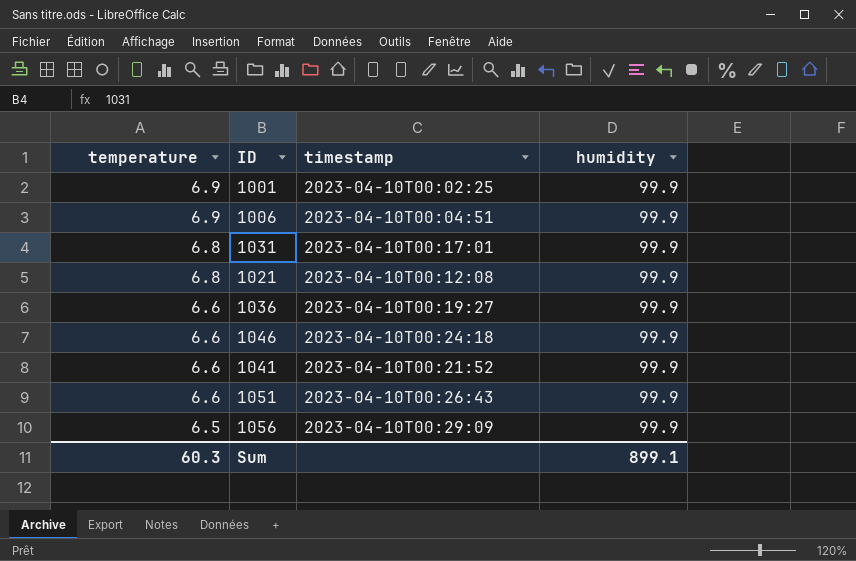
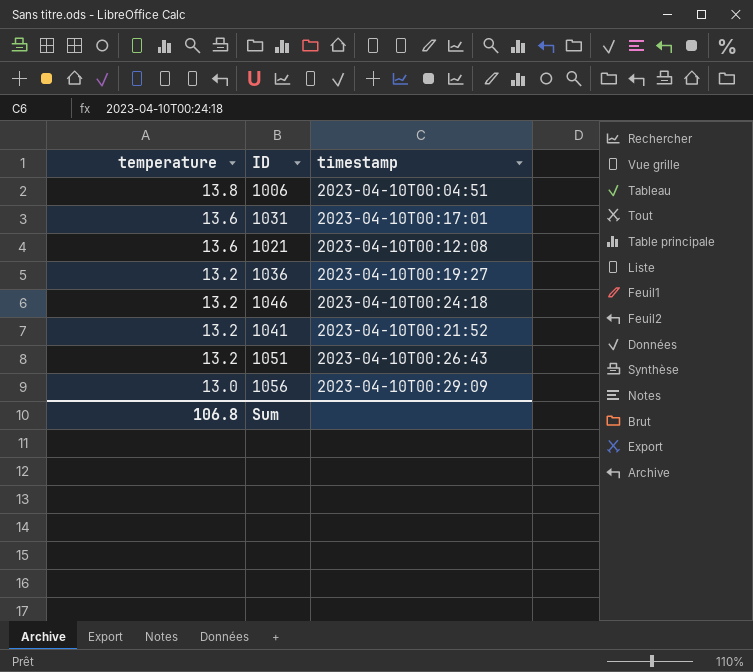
column humidity | position: 4 -> none
row 1001: 6.9 | 2023-04-10T00:02:25 | 99.9 -> none
1006 | temperature: 6.9 -> 13.8
1031 | temperature: 6.8 -> 13.6
1021 | temperature: 6.8 -> 13.6
1036 | temperature: 6.6 -> 13.2
1046 | temperature: 6.6 -> 13.2
1041 | temperature: 6.6 -> 13.2
1051 | temperature: 6.6 -> 13.2
1056 | temperature: 6.5 -> 13.0
Sum | temperature: 60.3 -> 106.8

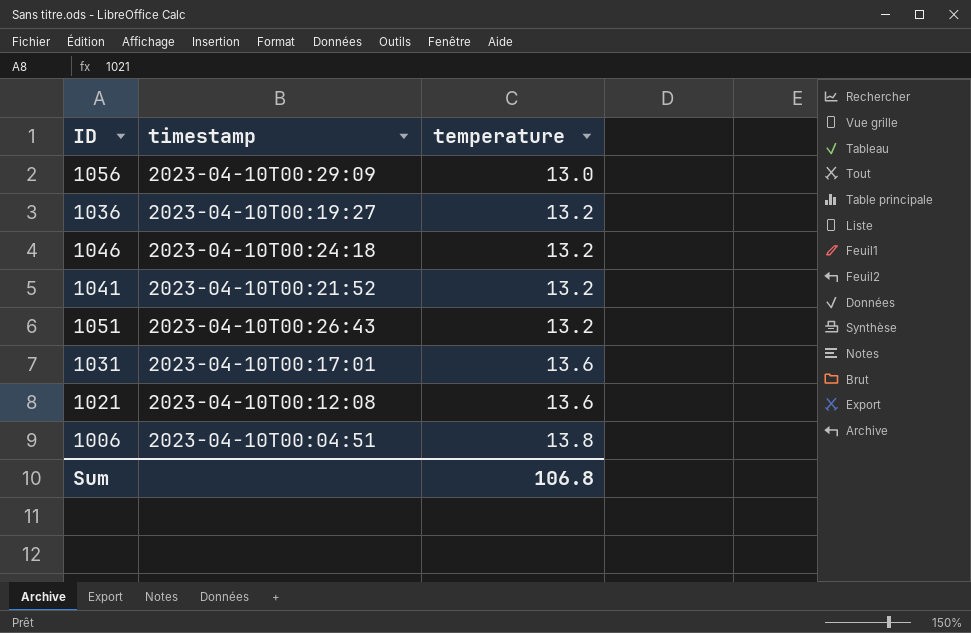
row order: temperature descending -> temperature ascending
column temperature | position: 1 -> 3

